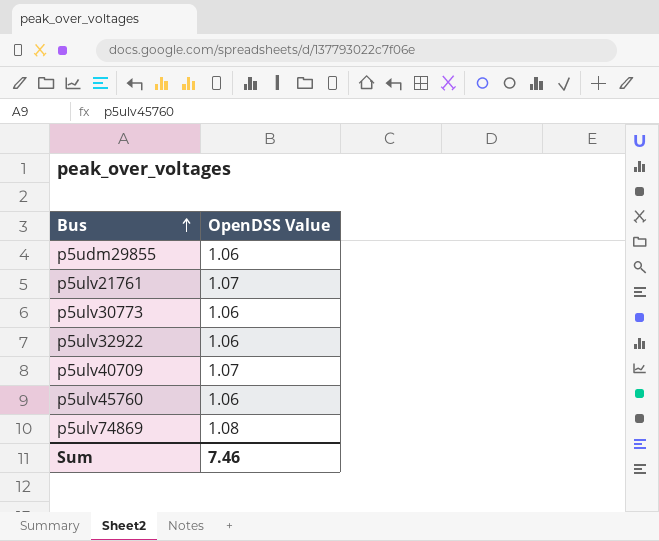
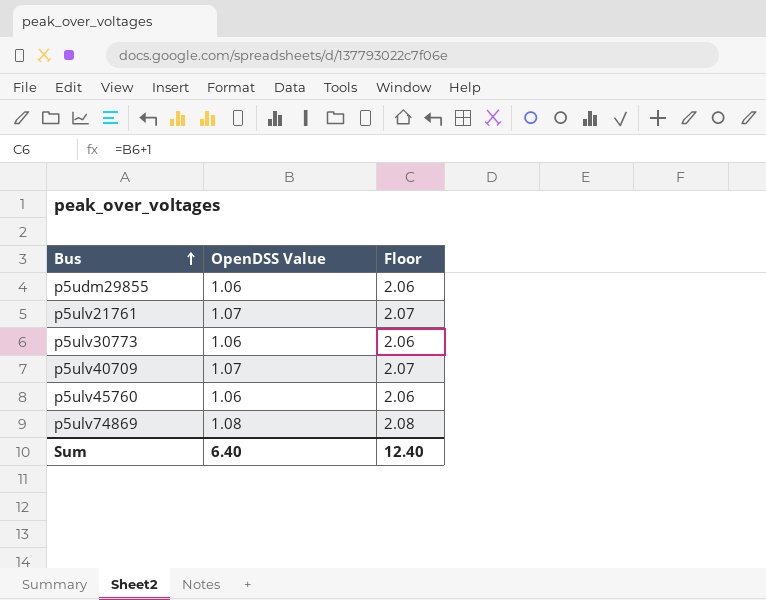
column Floor | formula: none -> [OpenDSS Value] + 1
row p5ulv32922: 1.06 -> none
Sum | OpenDSS Value: 7.46 -> 6.40

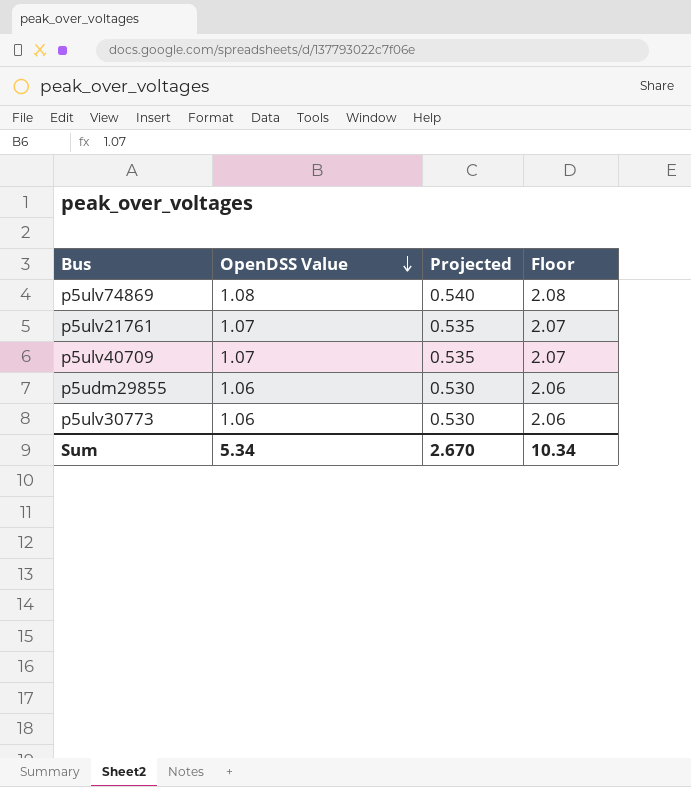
row order: Bus ascending -> OpenDSS Value descending
column Projected | formula: none -> [OpenDSS Value] * 0.5
row p5ulv45760: 1.06 | 2.06 -> none
Sum | OpenDSS Value: 6.40 -> 5.34
Sum | Floor: 12.40 -> 10.34

